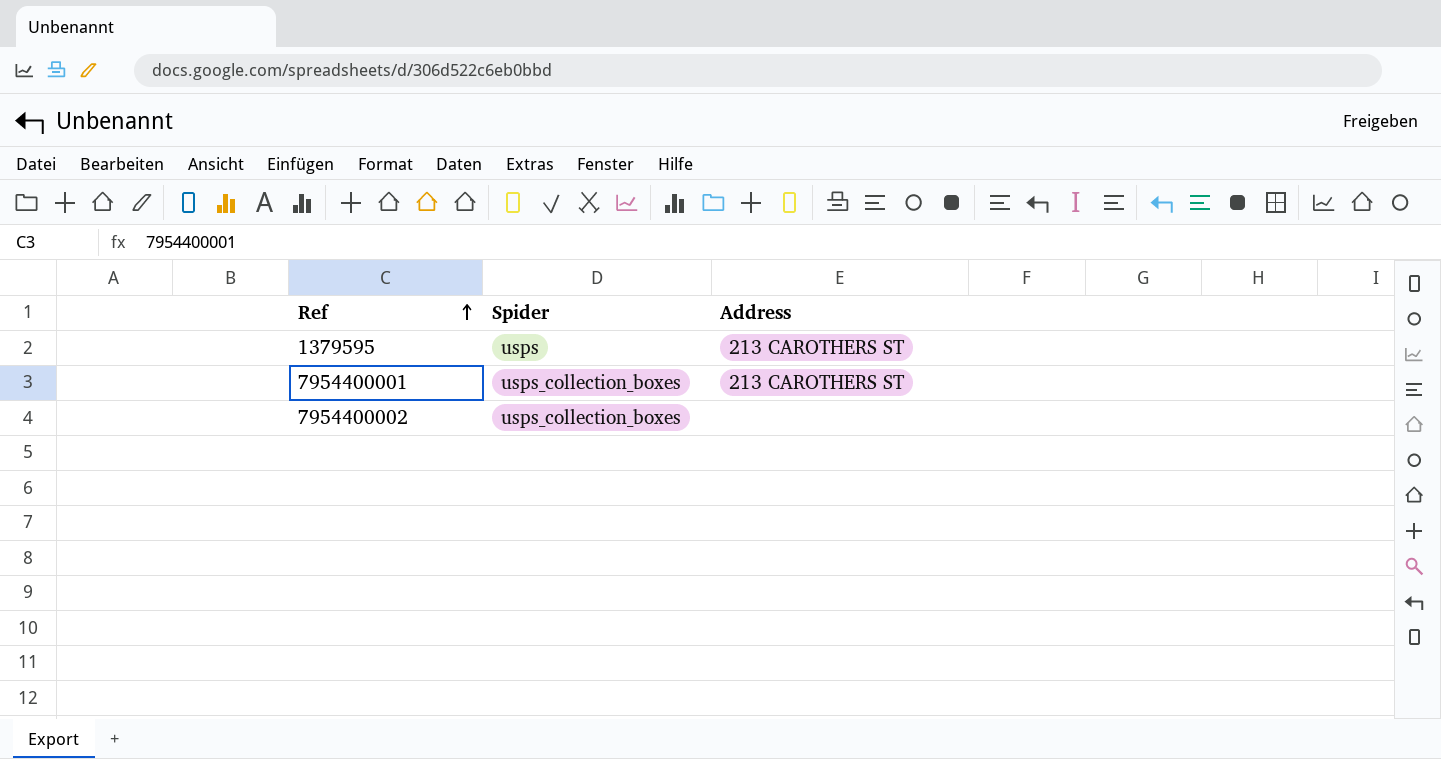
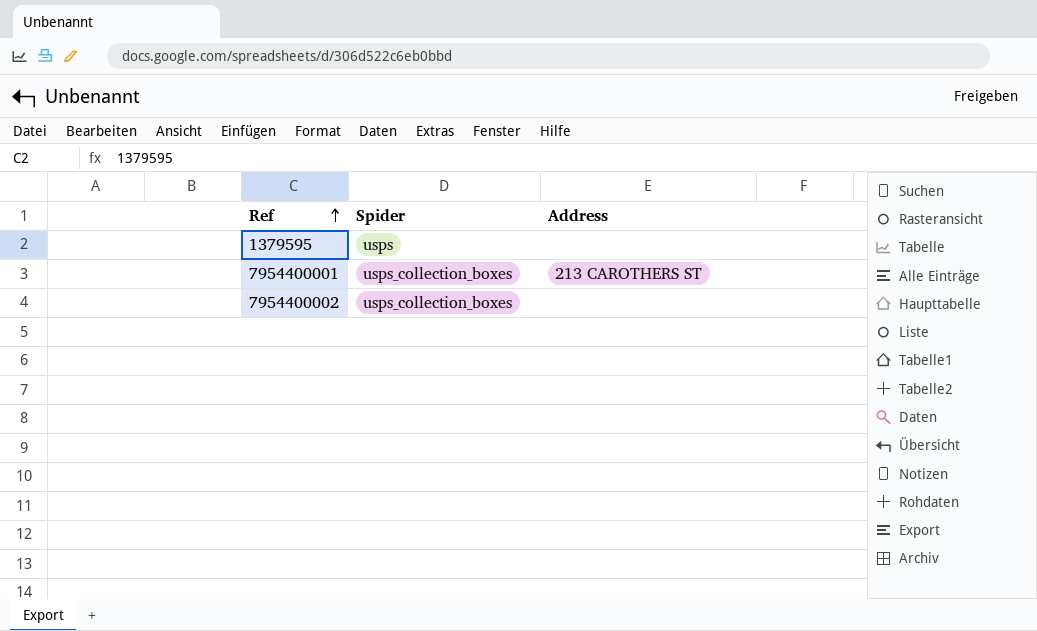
1379595 | Address: 213 CAROTHERS ST -> none

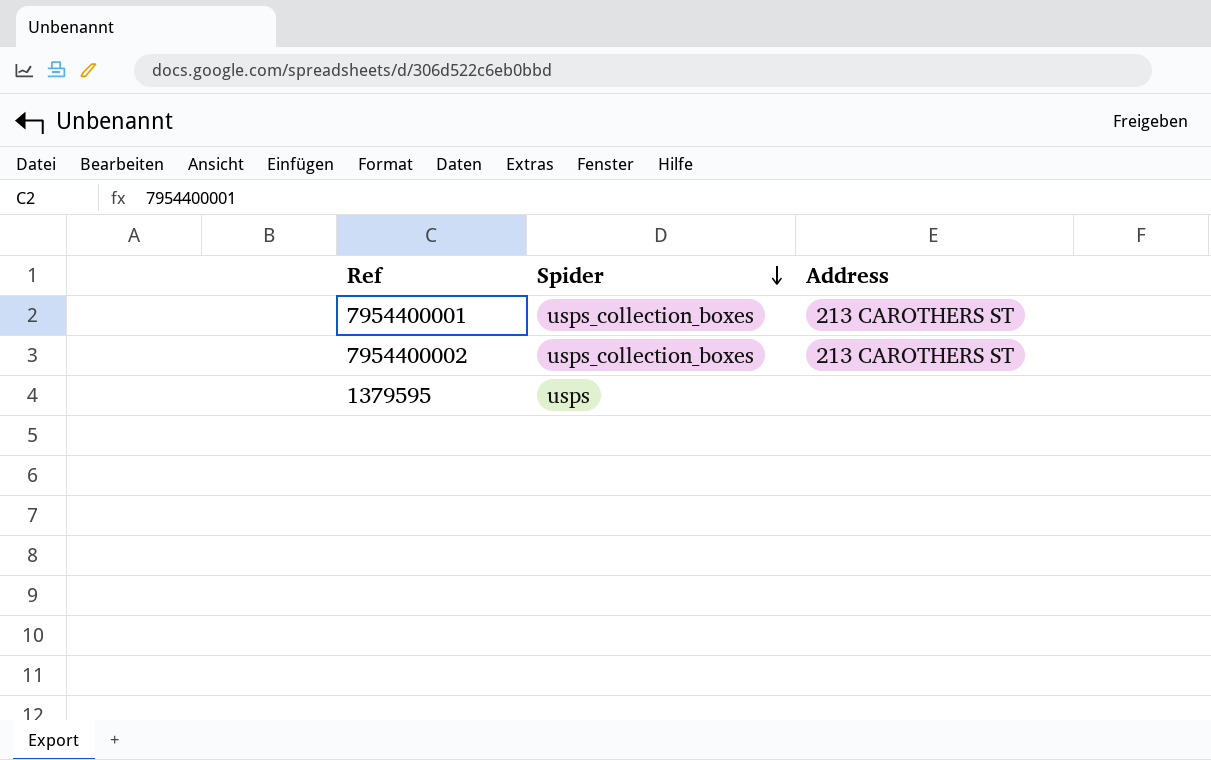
row order: Ref ascending -> Spider descending
7954400002 | Address: none -> 213 CAROTHERS ST

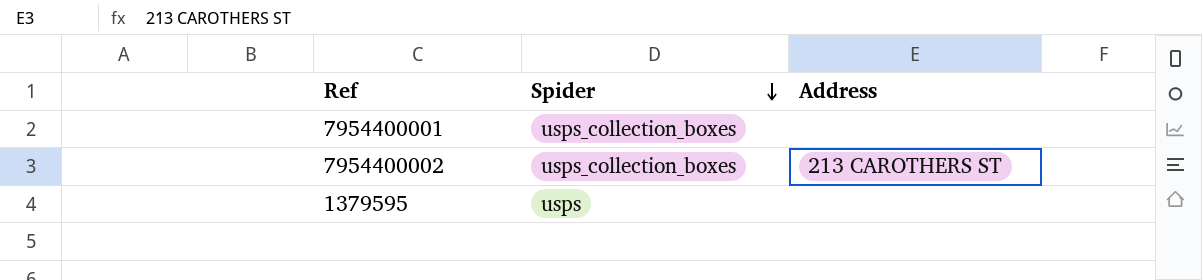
7954400001 | Address: 213 CAROTHERS ST -> none

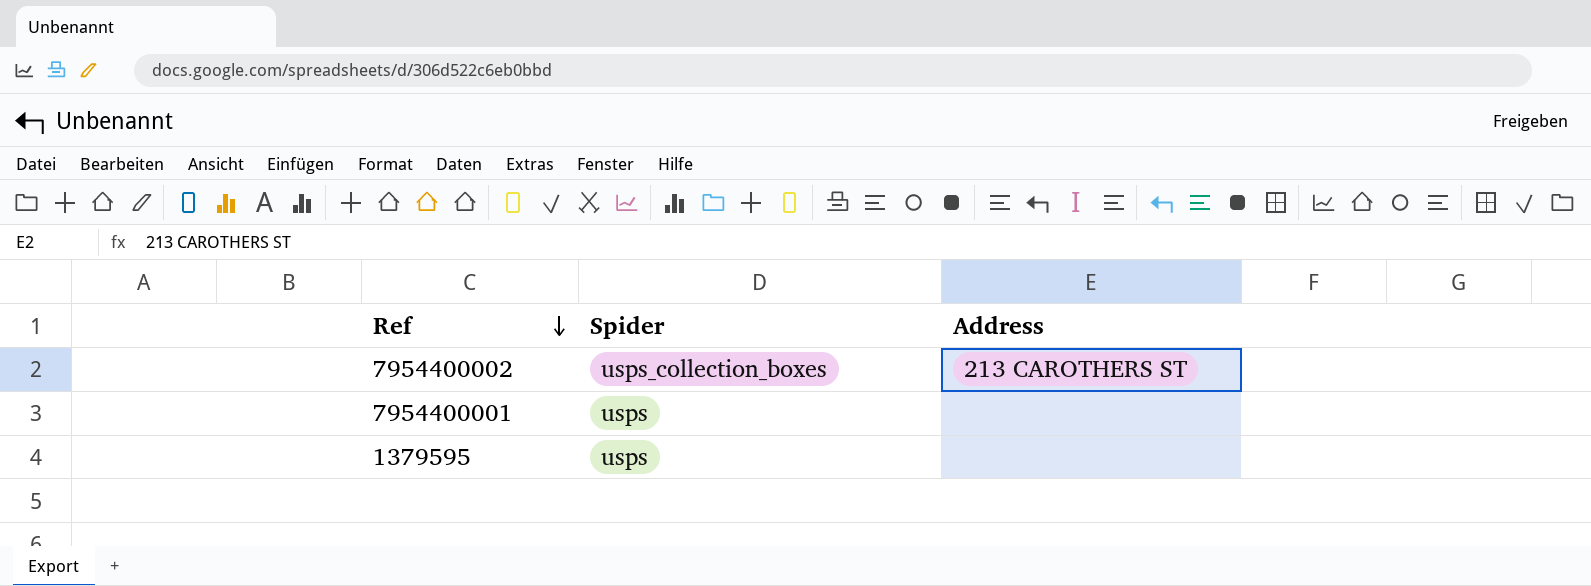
row order: Spider descending -> Ref descending
7954400001 | Spider: usps_collection_boxes -> usps

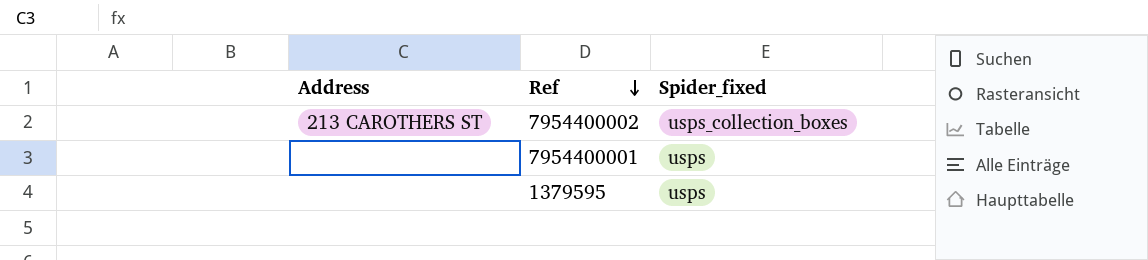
column Address | position: 3 -> 1
column name: Spider -> Spider_fixed

